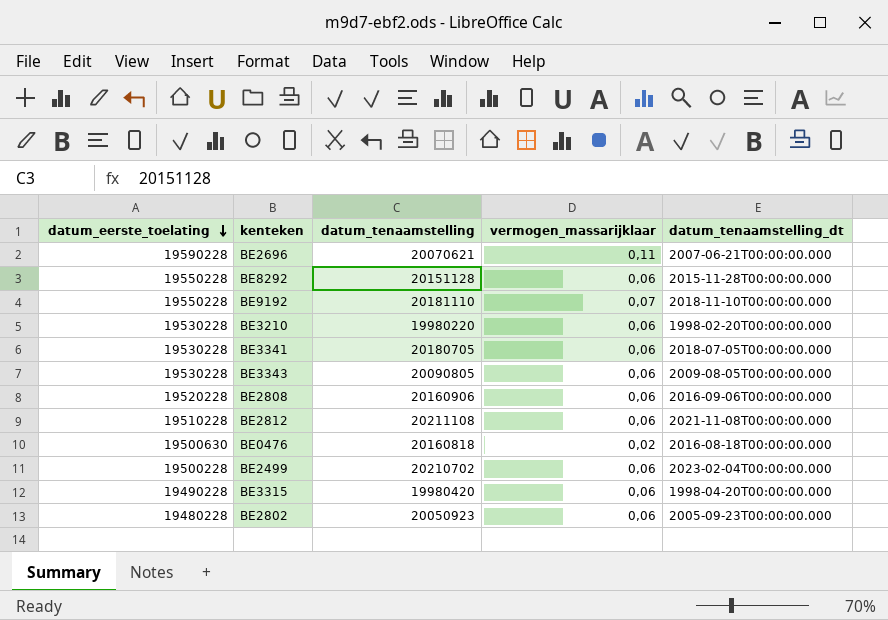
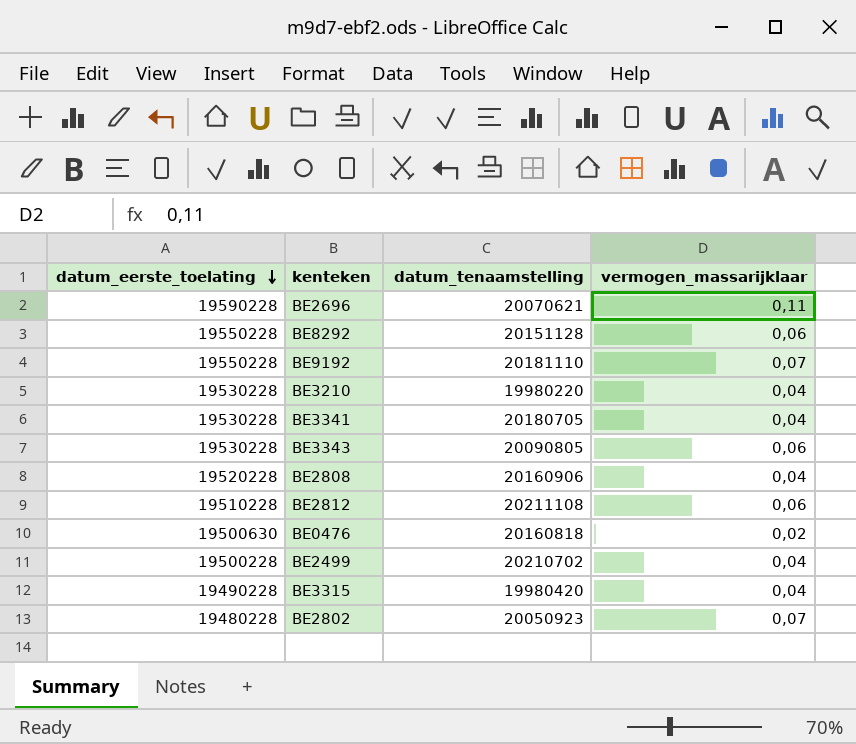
column datum_tenaamstelling_dt | position: 5 -> none
BE3210 | vermogen_massarijklaar: 0,06 -> 0,04
BE3341 | vermogen_massarijklaar: 0,06 -> 0,04
BE2808 | vermogen_massarijklaar: 0,06 -> 0,04
BE2499 | vermogen_massarijklaar: 0,06 -> 0,04
BE3315 | vermogen_massarijklaar: 0,06 -> 0,04
BE2802 | vermogen_massarijklaar: 0,06 -> 0,07

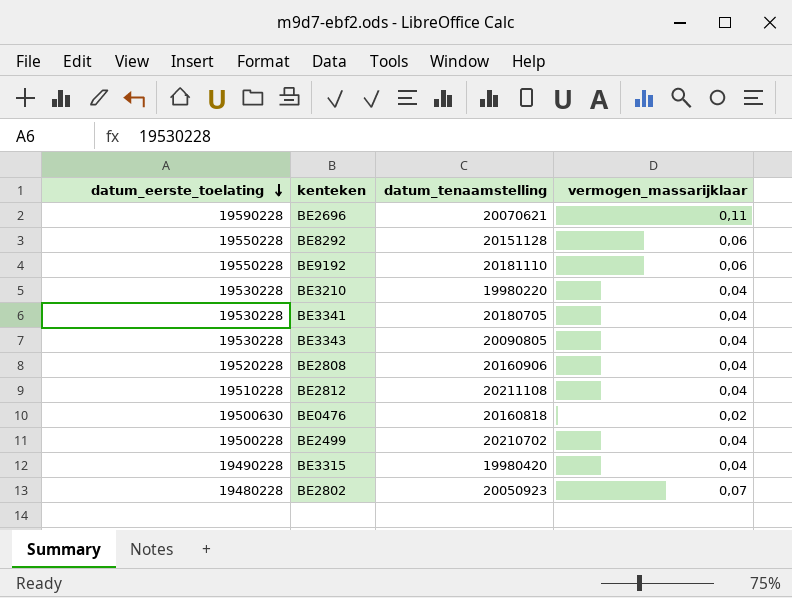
BE9192 | vermogen_massarijklaar: 0,07 -> 0,06
BE3343 | vermogen_massarijklaar: 0,06 -> 0,04
BE2812 | vermogen_massarijklaar: 0,06 -> 0,04

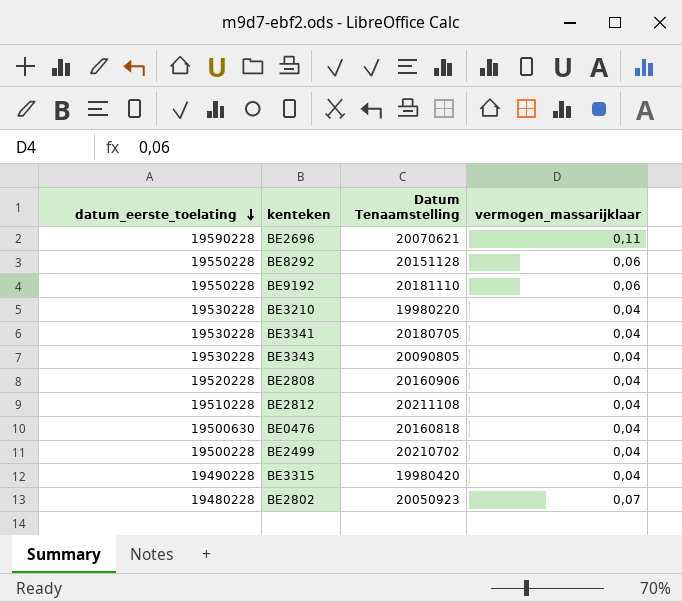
column name: datum_tenaamstelling -> Datum Tenaamstelling
BE0476 | vermogen_massarijklaar: 0,02 -> 0,04

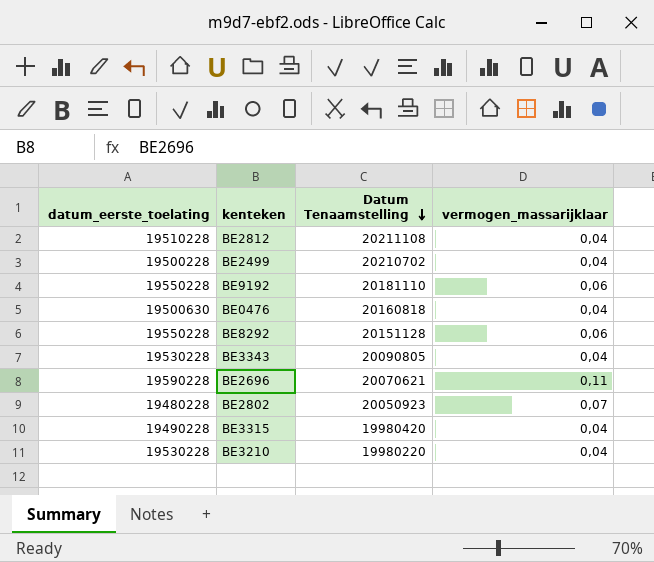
row order: datum_eerste_toelating descending -> Datum Tenaamstelling descending
row BE3341: 19530228 | 20180705 | 0,04 -> none
row BE2808: 19520228 | 20160906 | 0,04 -> none

